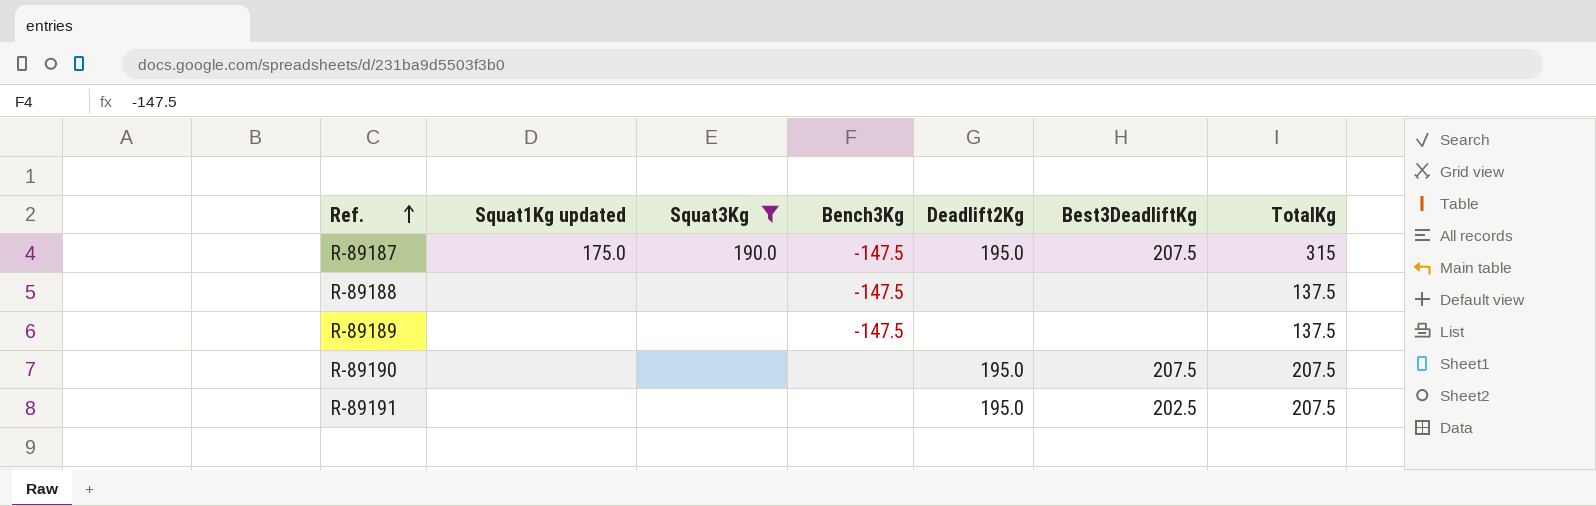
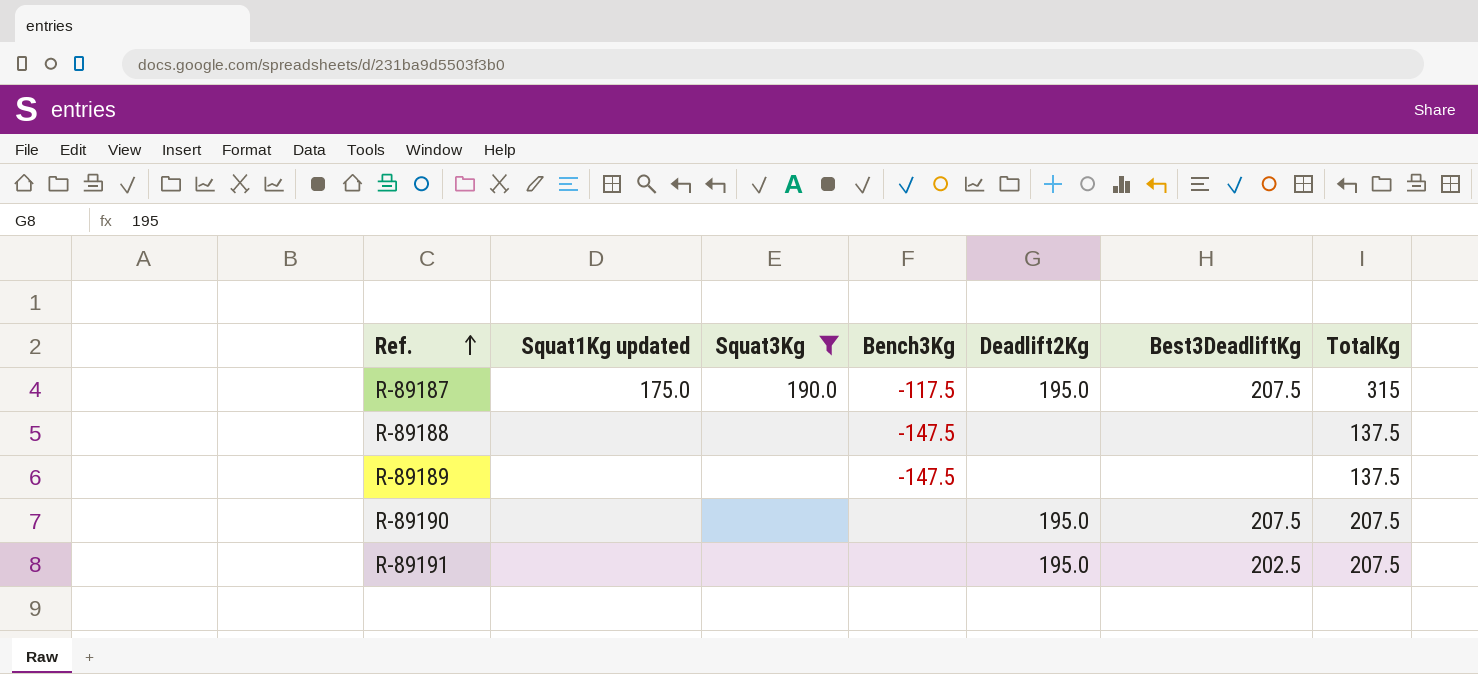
R-89187 | Bench3Kg: -147.5 -> -117.5

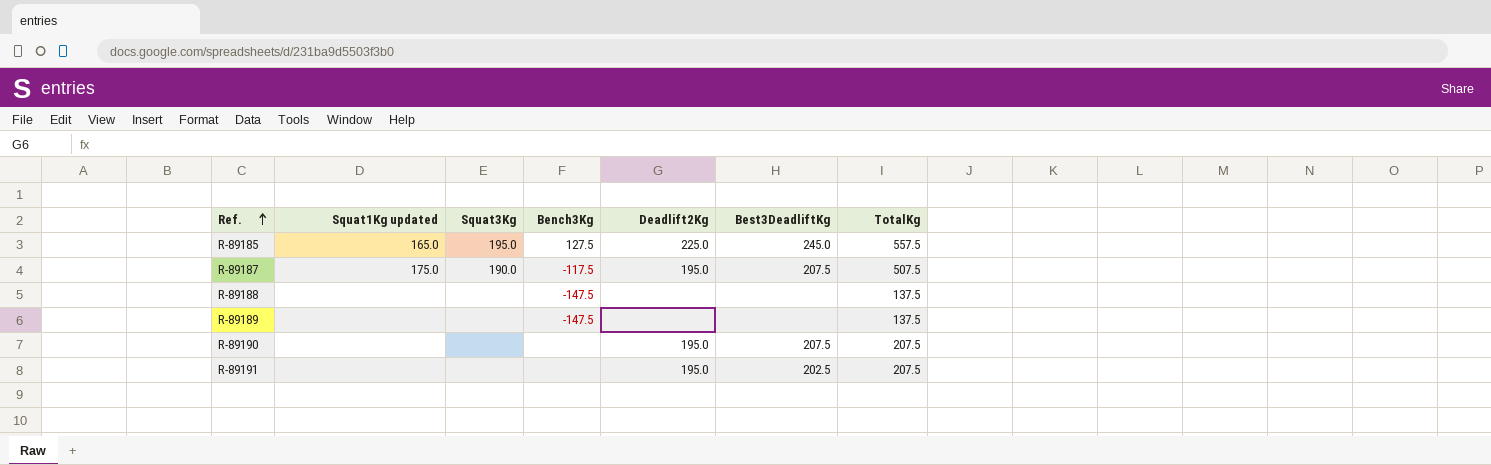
filter: Squat3Kg != 195.0 -> none
R-89187 | TotalKg: 315 -> 507.5

